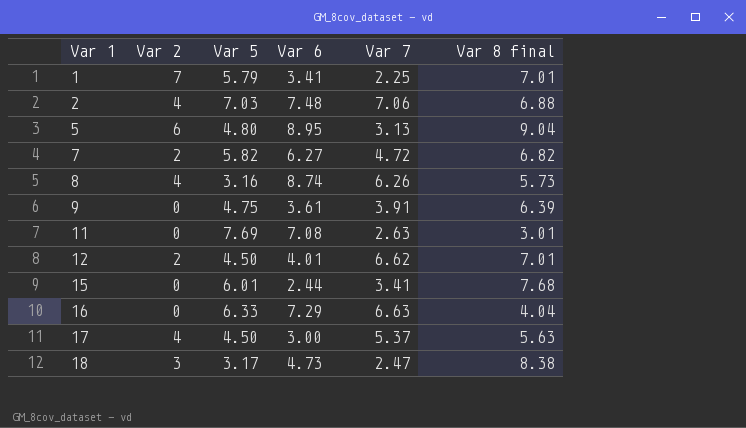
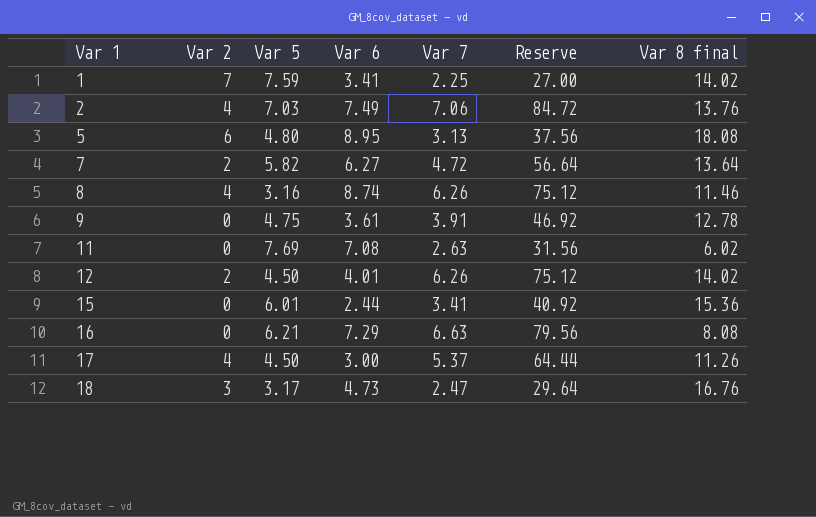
column Reserve | formula: none -> [Var 7] * 12
1 | Var 5: 5.79 -> 7.59
1 | Var 8 final: 7.01 -> 14.02
2 | Var 6: 7.48 -> 7.49
2 | Var 8 final: 6.88 -> 13.76
5 | Var 8 final: 9.04 -> 18.08
7 | Var 8 final: 6.82 -> 13.64
8 | Var 8 final: 5.73 -> 11.46
9 | Var 8 final: 6.39 -> 12.78
11 | Var 8 final: 3.01 -> 6.02
12 | Var 7: 6.62 -> 6.26
12 | Var 8 final: 7.01 -> 14.02
15 | Var 8 final: 7.68 -> 15.36
16 | Var 5: 6.33 -> 6.21
16 | Var 8 final: 4.04 -> 8.08
17 | Var 8 final: 5.63 -> 11.26
18 | Var 8 final: 8.38 -> 16.76

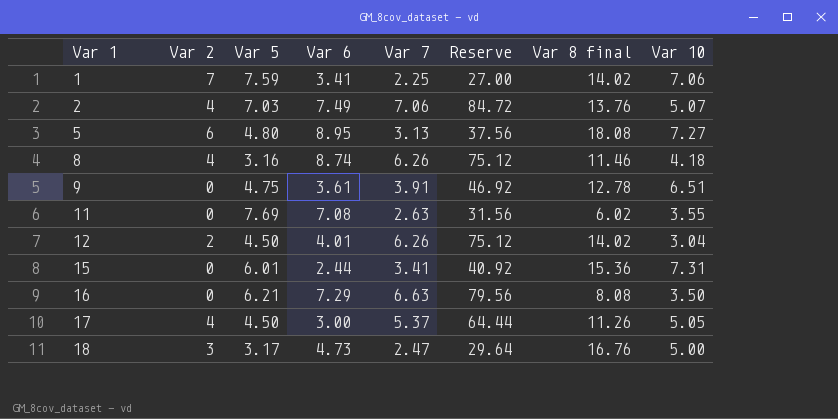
column Var 10 | position: none -> 8
row 7: 2 | 5.82 | 6.27 | 4.72 | 56.64 | 13.64 -> none

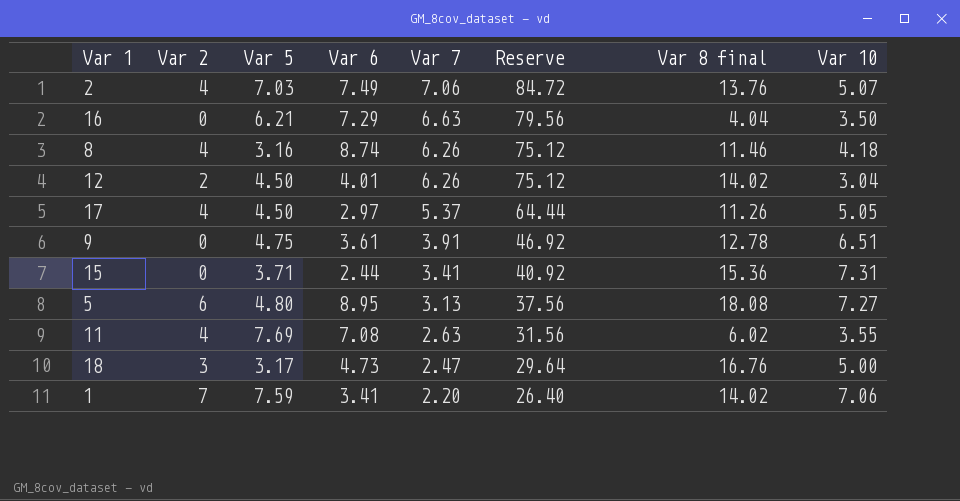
row order: Var 1 ascending -> Var 7 descending
16 | Var 8 final: 8.08 -> 4.04
17 | Var 6: 3.00 -> 2.97
15 | Var 5: 6.01 -> 3.71
11 | Var 2: 0 -> 4
1 | Var 7: 2.25 -> 2.20
1 | Reserve: 27.00 -> 26.40

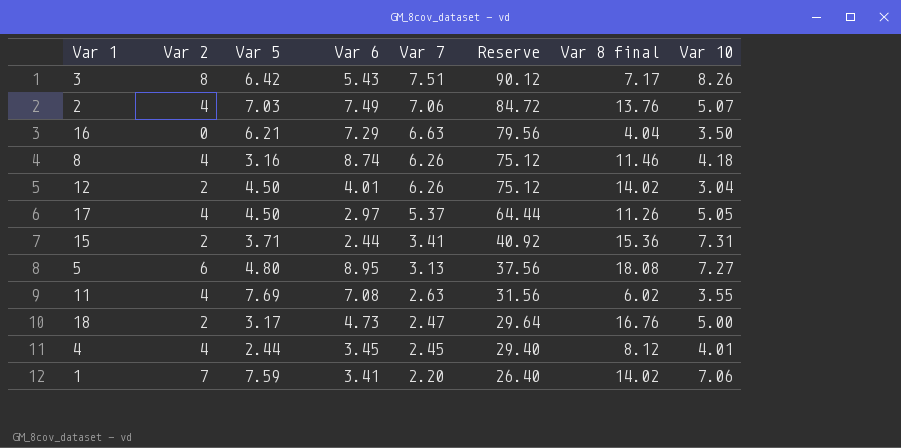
row 9: 0 | 4.75 | 3.61 | 3.91 | 46.92 | 12.78 | 6.51 -> none
row 3: none -> 8 | 6.42 | 5.43 | 7.51 | 90.12 | 7.17 | 8.26
15 | Var 2: 0 -> 2
18 | Var 2: 3 -> 2
row 4: none -> 4 | 2.44 | 3.45 | 2.45 | 29.40 | 8.12 | 4.01

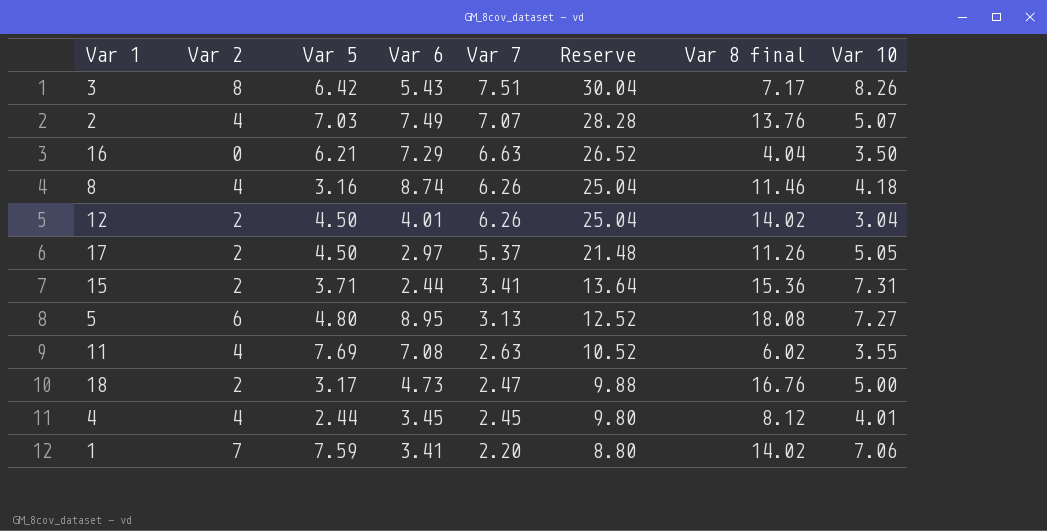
column Reserve | formula: [Var 7] * 12 -> [Var 7] * 4
2 | Var 7: 7.06 -> 7.07
17 | Var 2: 4 -> 2

